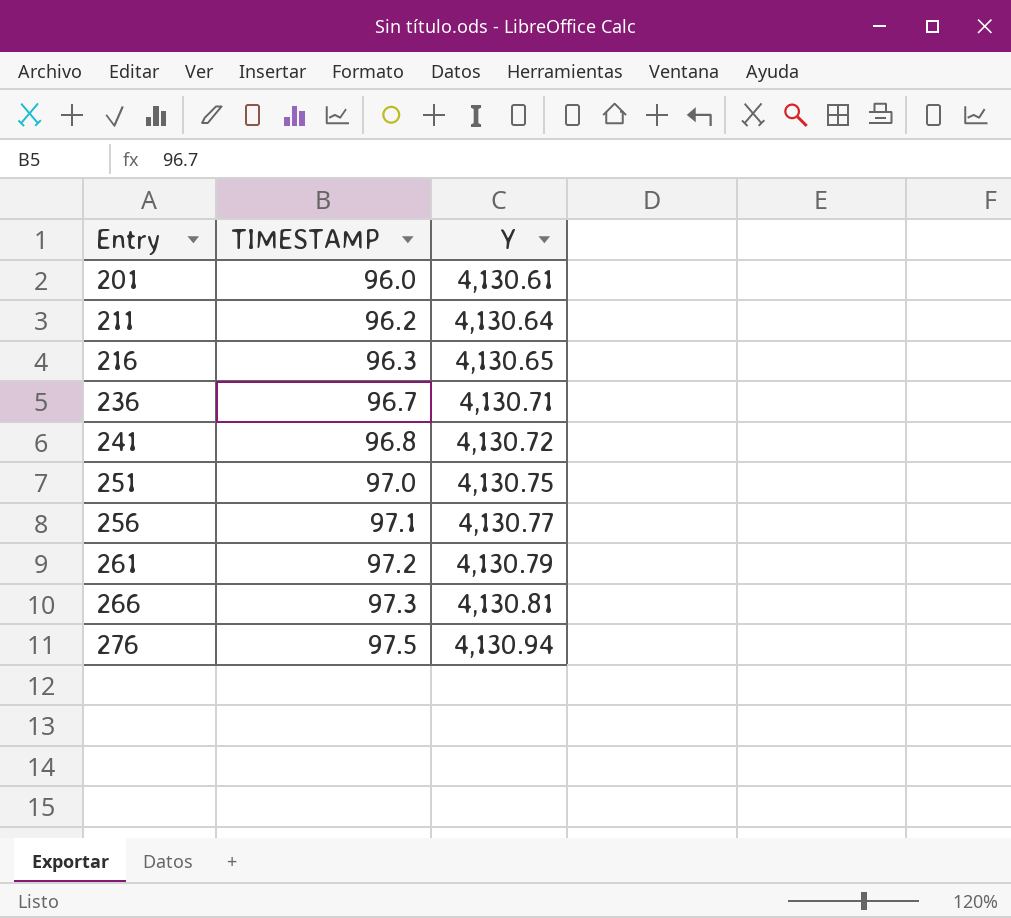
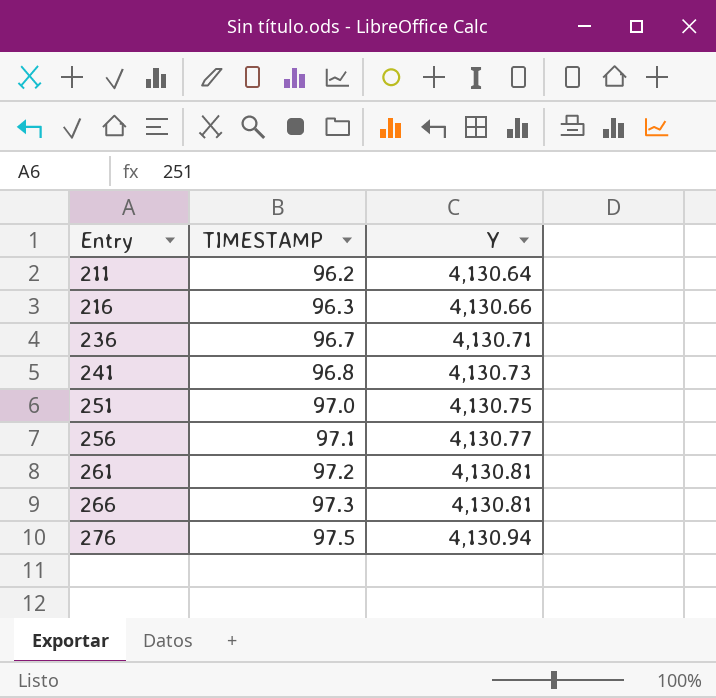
row 201: 96.0 | 4,130.61 -> none
216 | Y: 4,130.65 -> 4,130.66
241 | Y: 4,130.72 -> 4,130.73
261 | Y: 4,130.79 -> 4,130.81

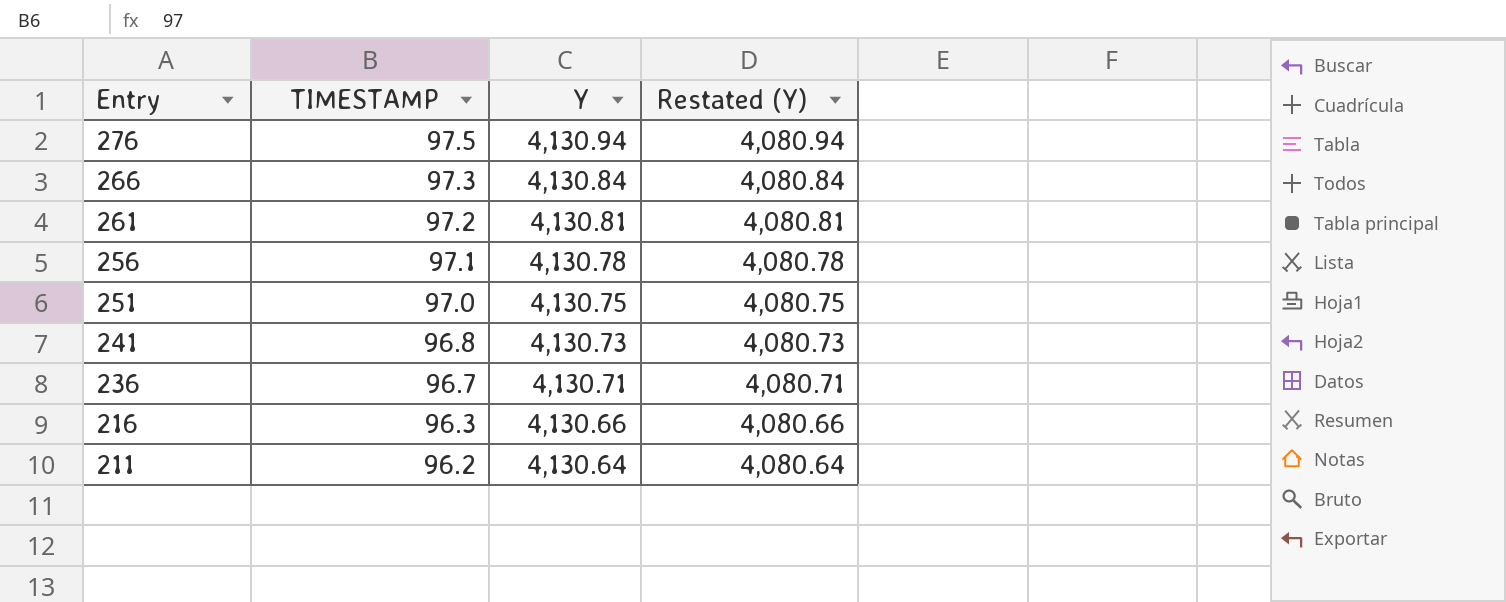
row order: Entry ascending -> Entry descending
column Restated (Y) | formula: none -> [Y] - 50
266 | Y: 4,130.81 -> 4,130.84
256 | Y: 4,130.77 -> 4,130.78

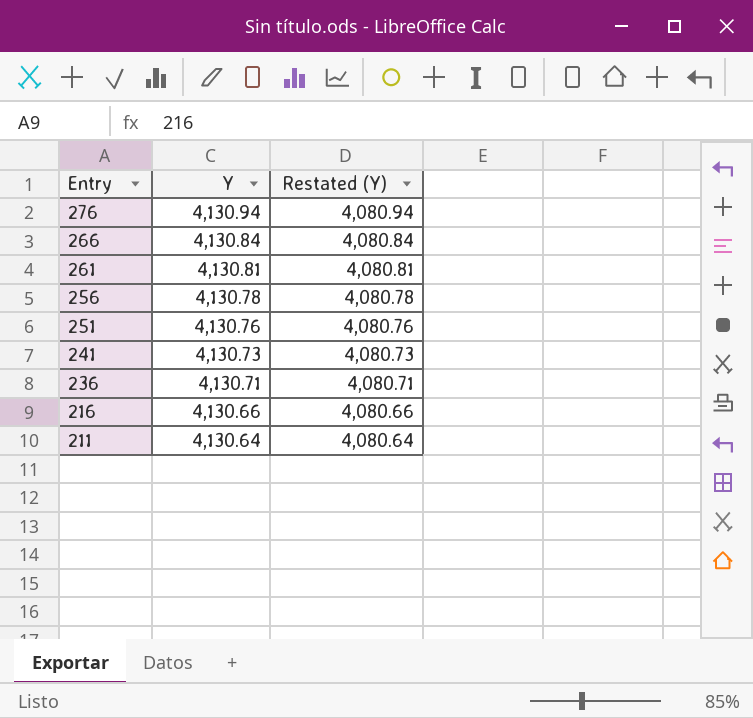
column TIMESTAMP | position: 2 -> none
251 | Y: 4,130.75 -> 4,130.76
251 | Restated (Y): 4,080.75 -> 4,080.76

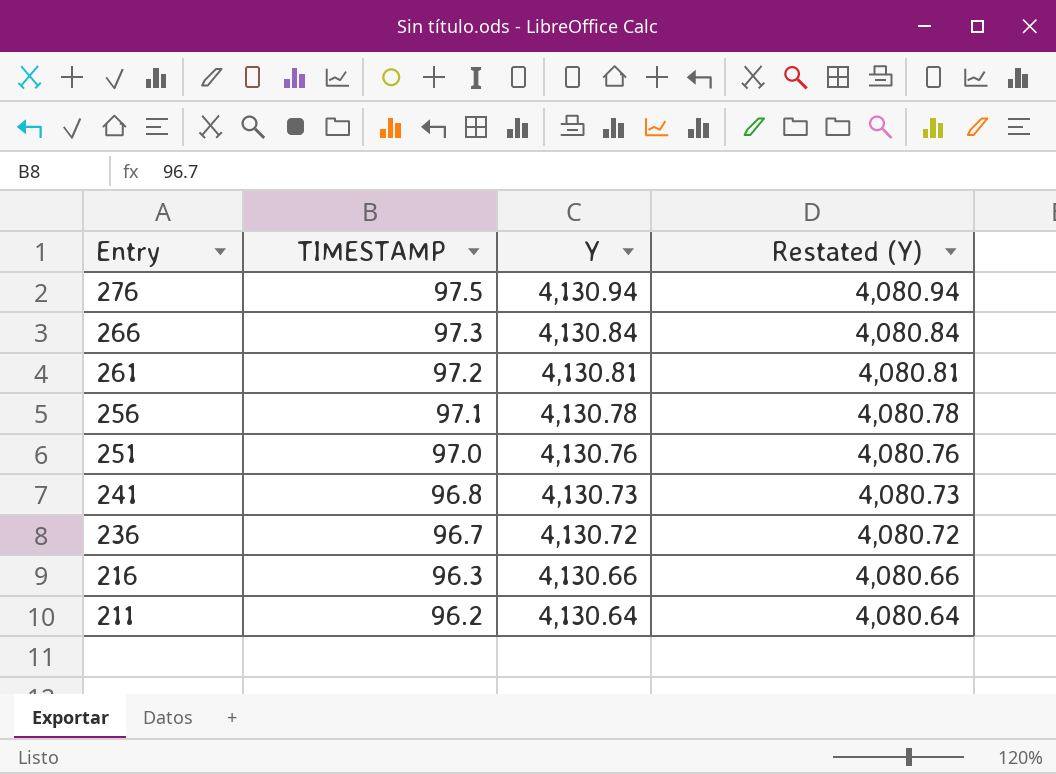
column TIMESTAMP | position: none -> 2
236 | Y: 4,130.71 -> 4,130.72
236 | Restated (Y): 4,080.71 -> 4,080.72

